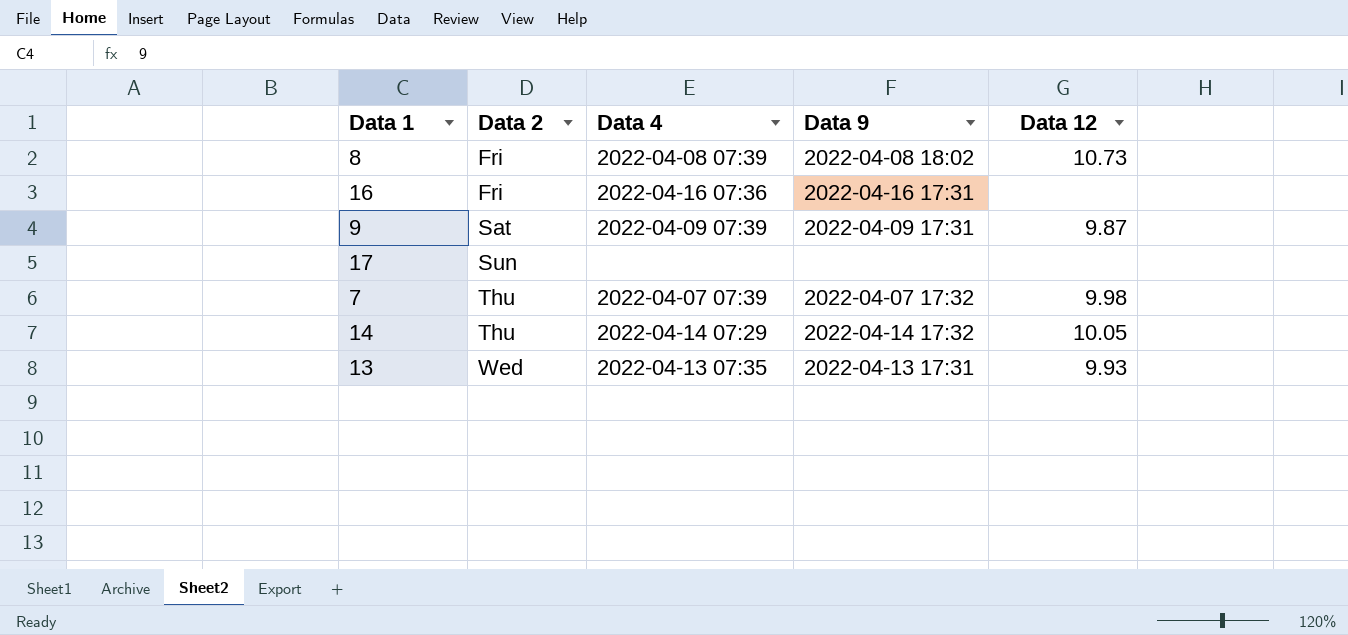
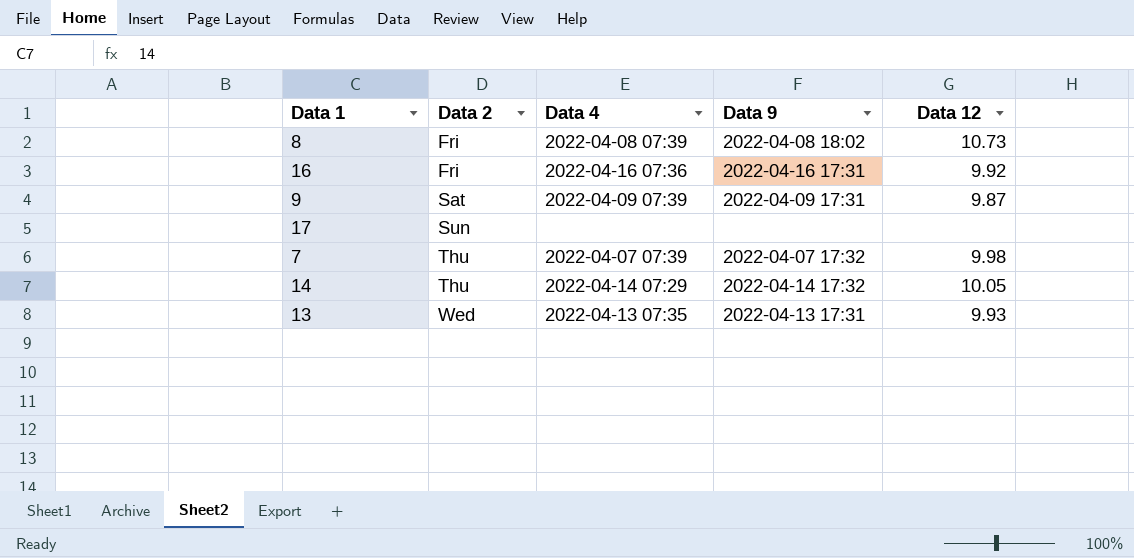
16 | Data 12: none -> 9.92

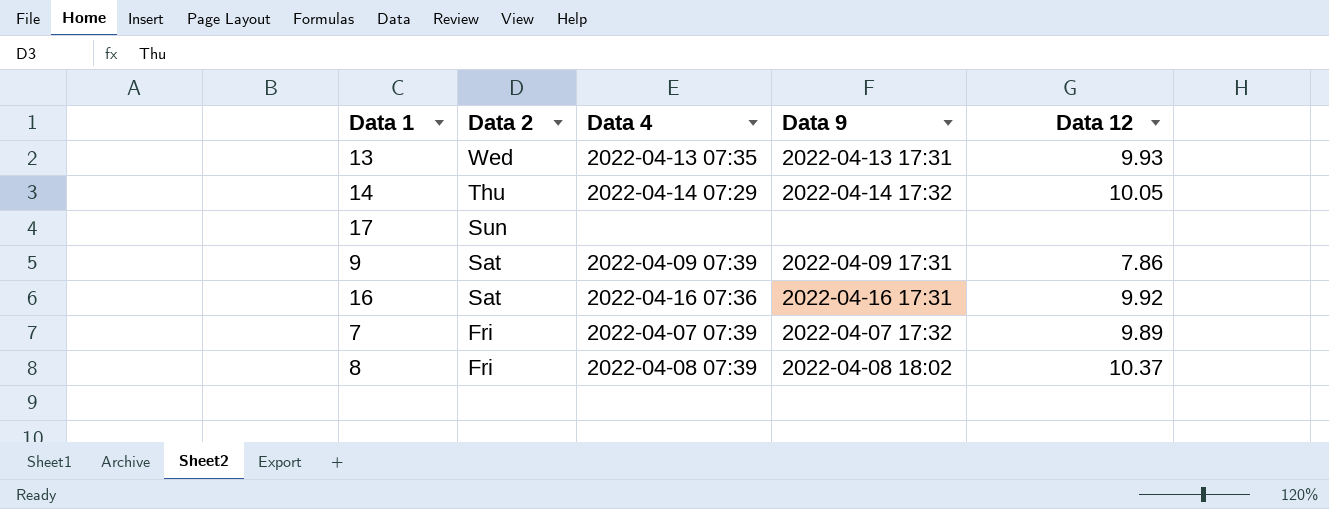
row order: Data 2 ascending -> Data 2 descending
9 | Data 12: 9.87 -> 7.86
16 | Data 2: Fri -> Sat
7 | Data 2: Thu -> Fri
7 | Data 12: 9.98 -> 9.89
8 | Data 12: 10.73 -> 10.37

